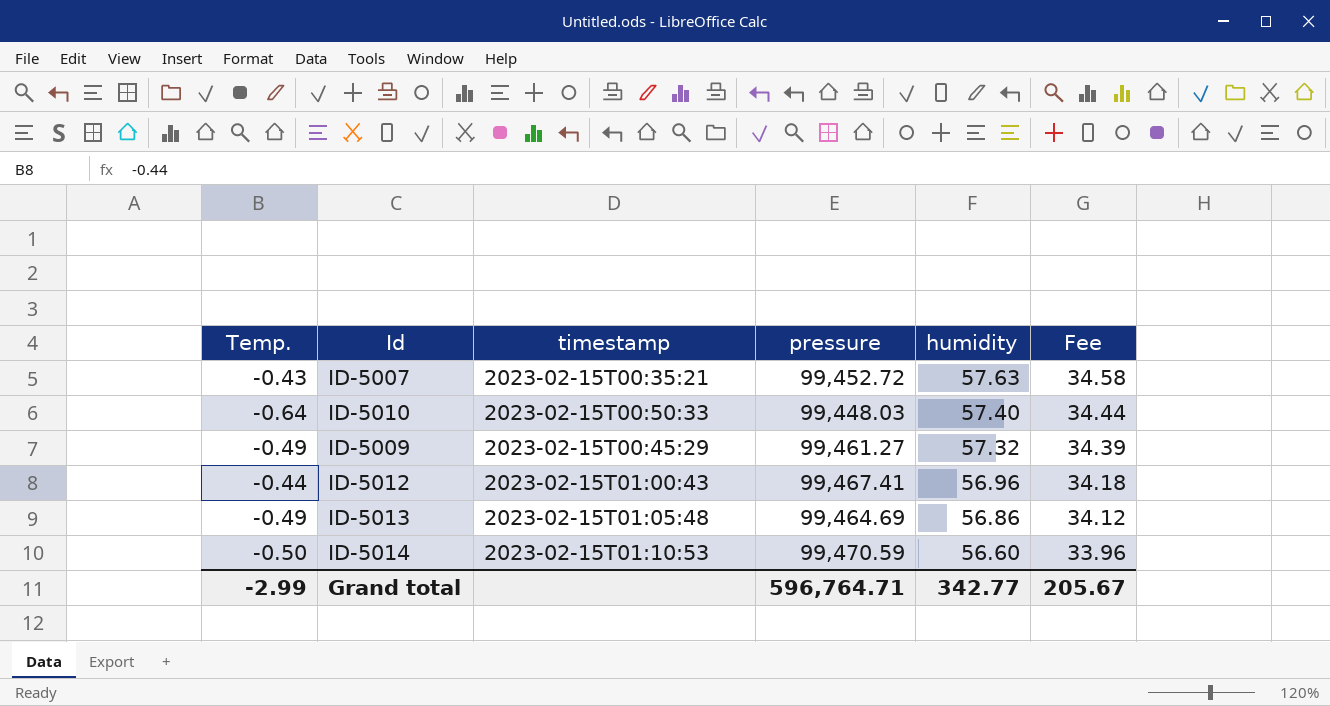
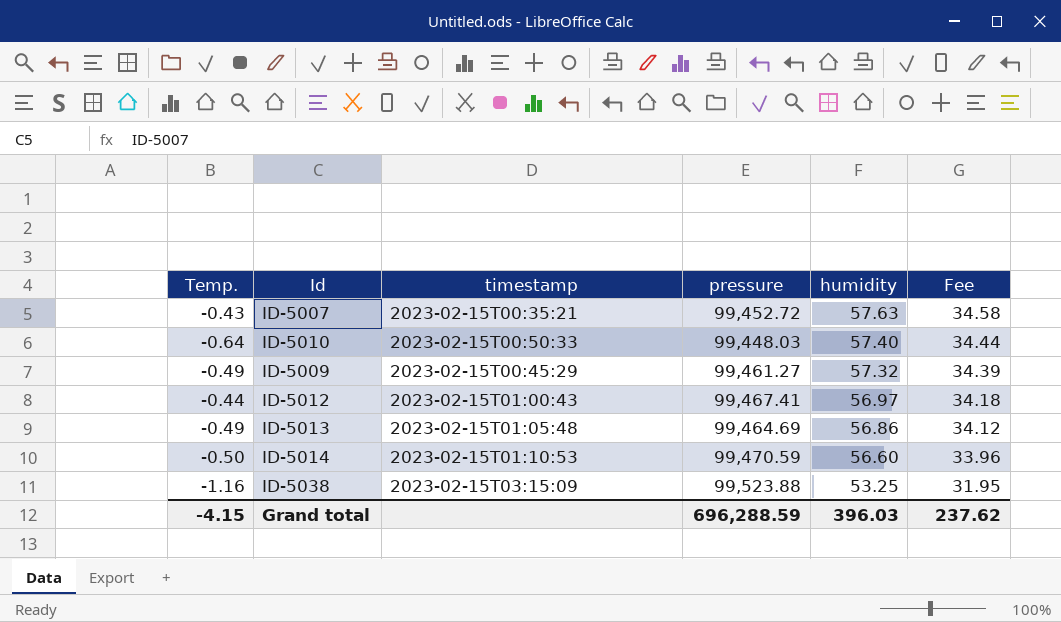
ID-5012 | humidity: 56.96 -> 56.97
row ID-5038: none -> -1.16 | 2023-02-15T03:15:09 | 99,523.88 | 53.25 | 31.95
Grand total | Temp.: -2.99 -> -4.15
Grand total | pressure: 596,764.71 -> 696,288.59
Grand total | humidity: 342.77 -> 396.03
Grand total | Fee: 205.67 -> 237.62

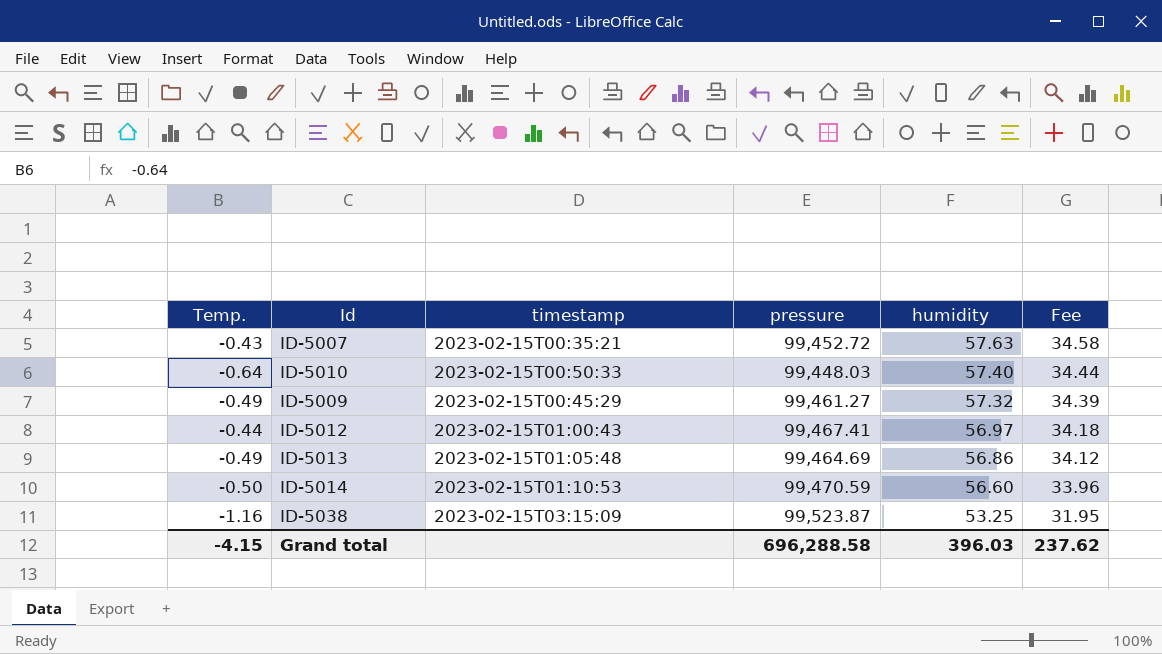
ID-5038 | pressure: 99,523.88 -> 99,523.87
Grand total | pressure: 696,288.59 -> 696,288.58

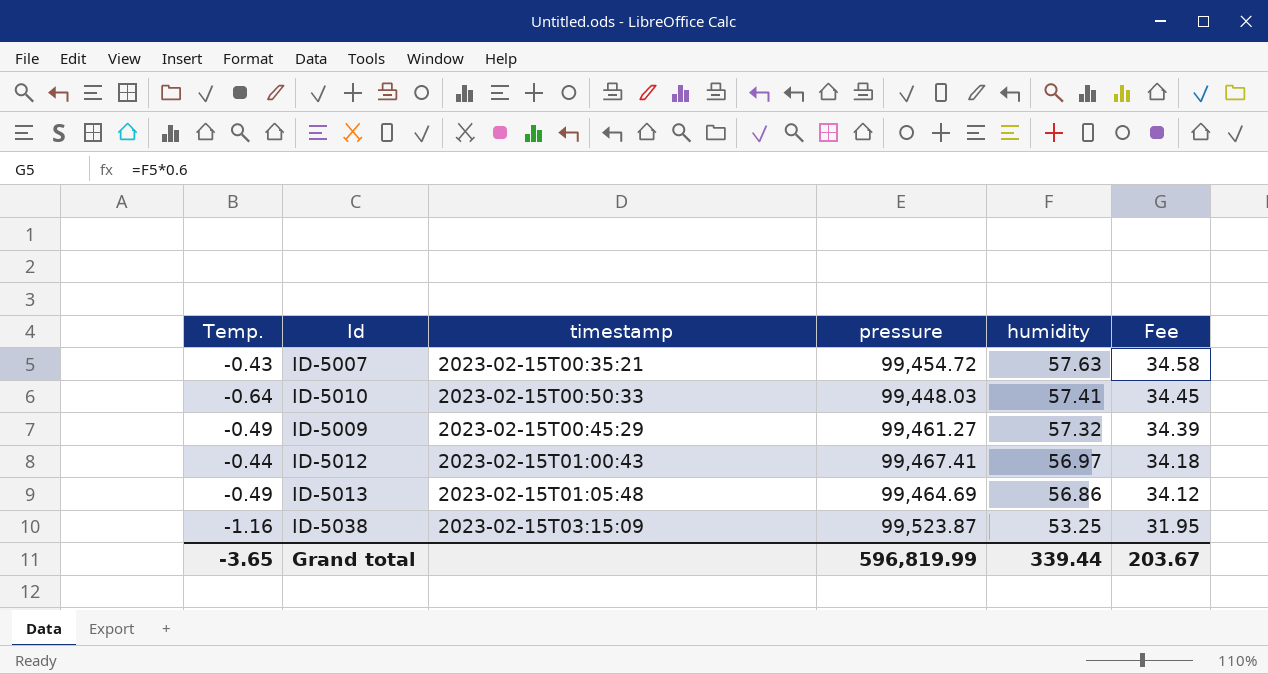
row ID-5014: -0.50 | 2023-02-15T01:10:53 | 99,470.59 | 56.60 | 33.96 -> none
ID-5007 | pressure: 99,452.72 -> 99,454.72
ID-5010 | humidity: 57.40 -> 57.41
ID-5010 | Fee: 34.44 -> 34.45
Grand total | Temp.: -4.15 -> -3.65
Grand total | pressure: 696,288.58 -> 596,819.99
Grand total | humidity: 396.03 -> 339.44
Grand total | Fee: 237.62 -> 203.67

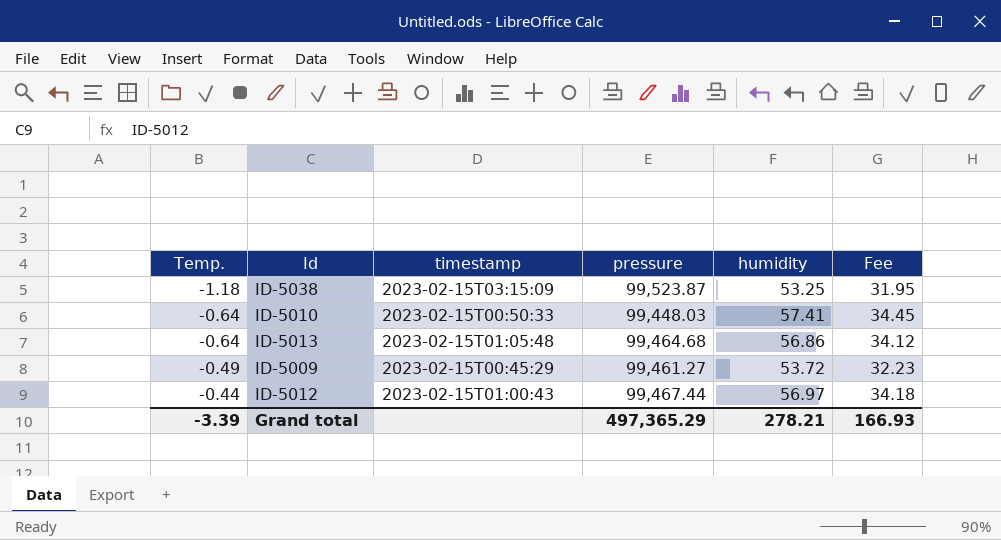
row order: humidity descending -> Temp. ascending
row ID-5007: -0.43 | 2023-02-15T00:35:21 | 99,454.72 | 57.63 | 34.58 -> none
ID-5038 | Temp.: -1.16 -> -1.18
ID-5013 | Temp.: -0.49 -> -0.64
ID-5013 | pressure: 99,464.69 -> 99,464.68
ID-5009 | humidity: 57.32 -> 53.72
ID-5009 | Fee: 34.39 -> 32.23
ID-5012 | pressure: 99,467.41 -> 99,467.44
Grand total | Temp.: -3.65 -> -3.39
Grand total | pressure: 596,819.99 -> 497,365.29
Grand total | humidity: 339.44 -> 278.21
Grand total | Fee: 203.67 -> 166.93

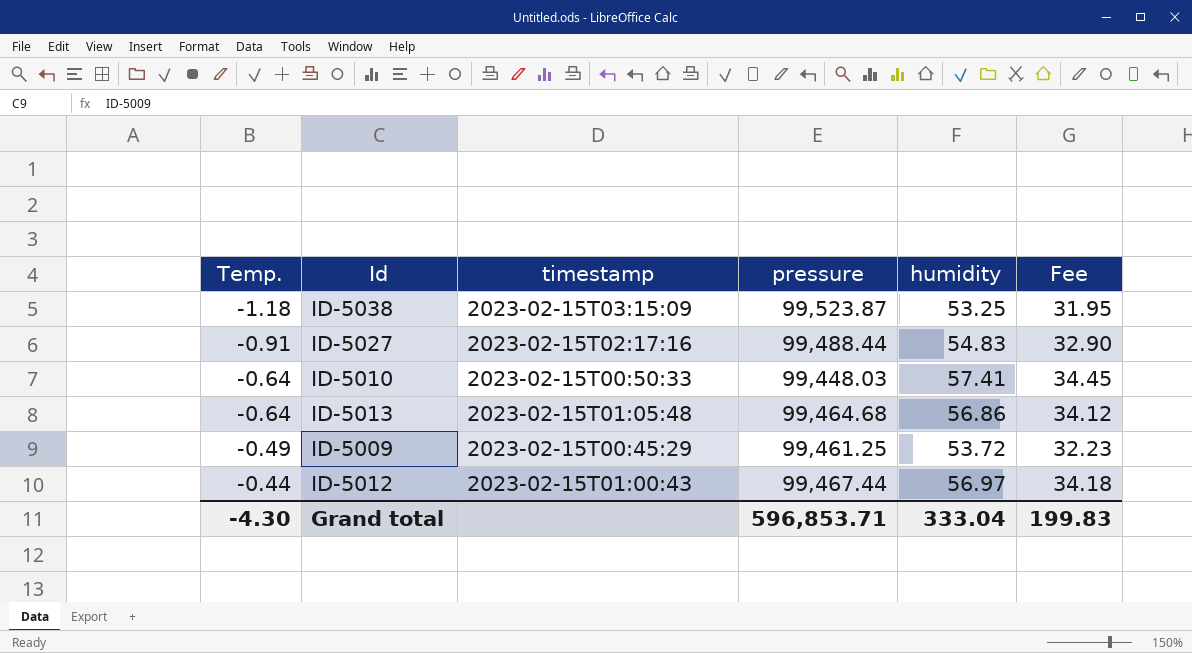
row ID-5027: none -> -0.91 | 2023-02-15T02:17:16 | 99,488.44 | 54.83 | 32.90
ID-5009 | pressure: 99,461.27 -> 99,461.25
Grand total | Temp.: -3.39 -> -4.30
Grand total | pressure: 497,365.29 -> 596,853.71
Grand total | humidity: 278.21 -> 333.04
Grand total | Fee: 166.93 -> 199.83

